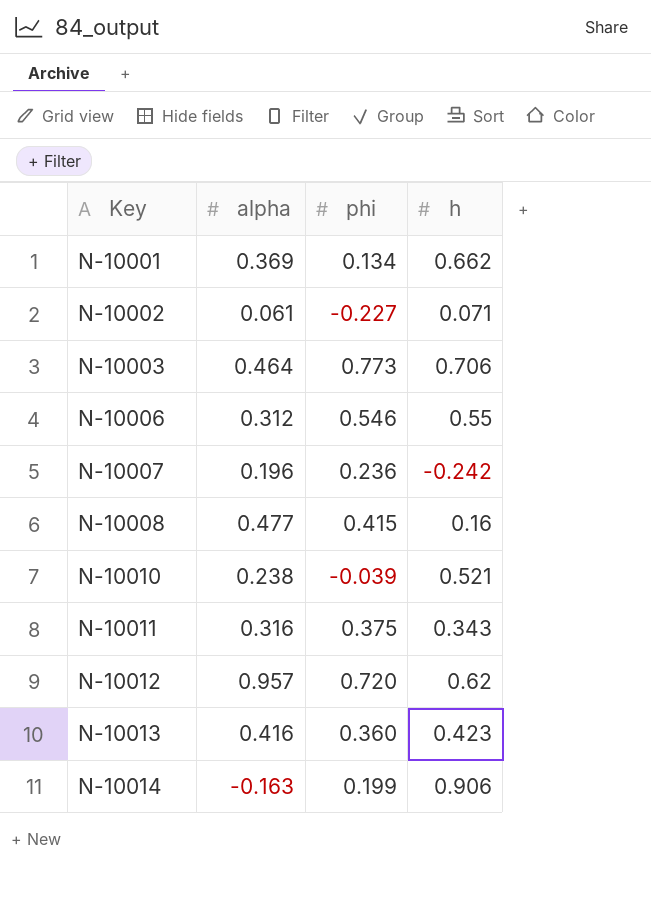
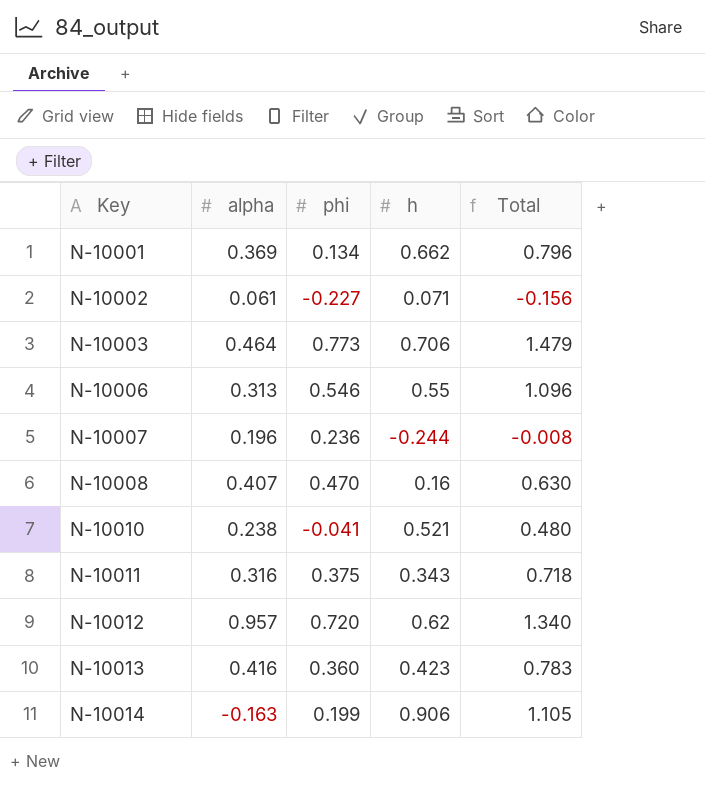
column Total | formula: none -> [phi] + [h]
N-10006 | alpha: 0.312 -> 0.313
N-10007 | h: -0.242 -> -0.244
N-10008 | alpha: 0.477 -> 0.407
N-10008 | phi: 0.415 -> 0.470
N-10010 | phi: -0.039 -> -0.041

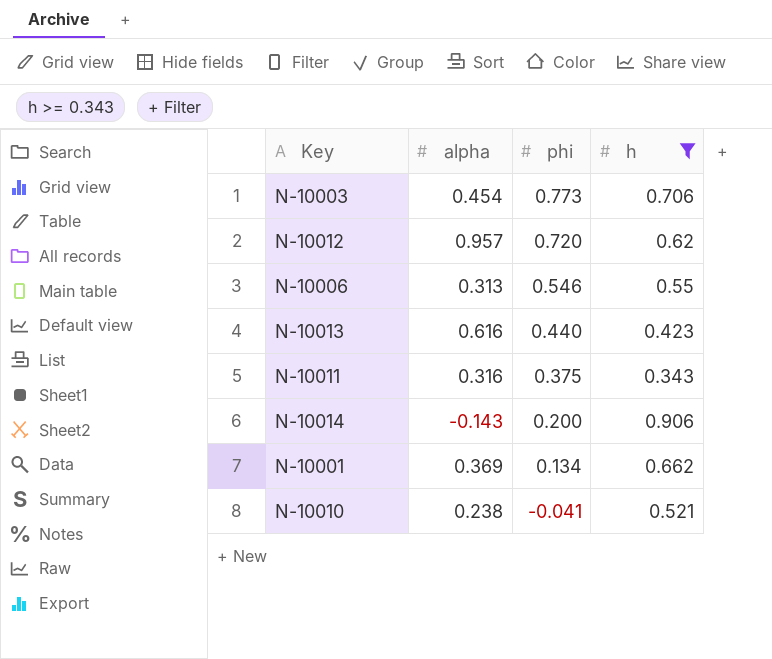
filter: none -> h >= 0.343
row order: Key ascending -> phi descending
column Total | formula: [phi] + [h] -> none
N-10003 | alpha: 0.464 -> 0.454
N-10013 | alpha: 0.416 -> 0.616
N-10013 | phi: 0.360 -> 0.440
N-10014 | alpha: -0.163 -> -0.143
N-10014 | phi: 0.199 -> 0.200

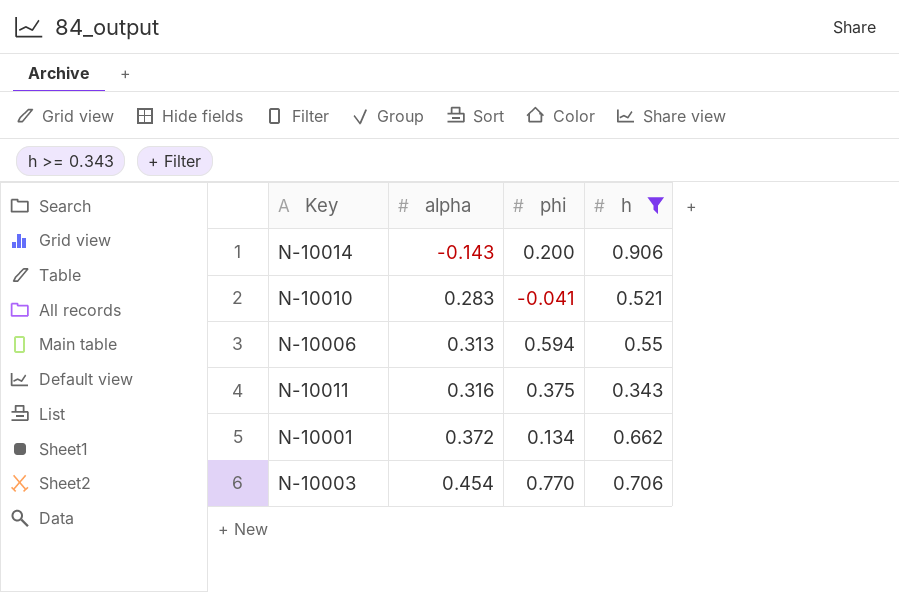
row order: phi descending -> alpha ascending
row N-10012: 0.957 | 0.720 | 0.62 -> none
row N-10013: 0.616 | 0.440 | 0.423 -> none
N-10010 | alpha: 0.238 -> 0.283
N-10006 | phi: 0.546 -> 0.594
N-10001 | alpha: 0.369 -> 0.372
N-10003 | phi: 0.773 -> 0.770

